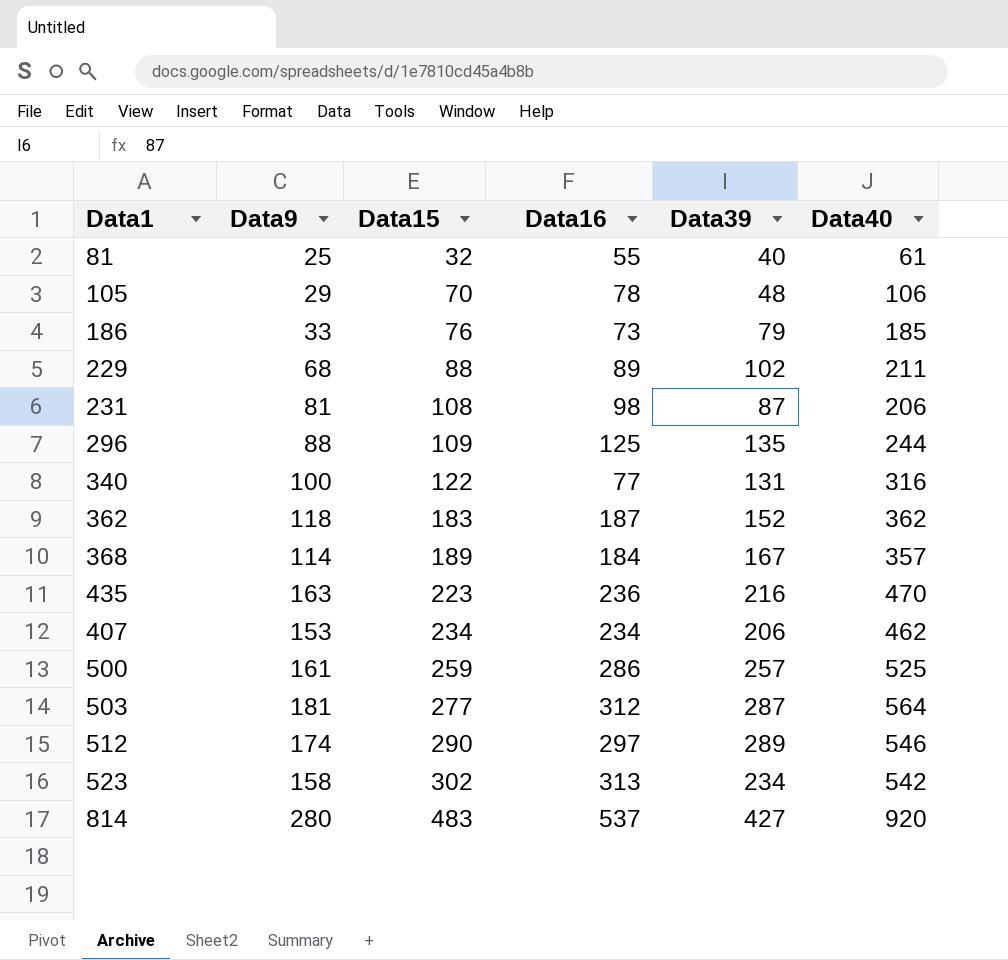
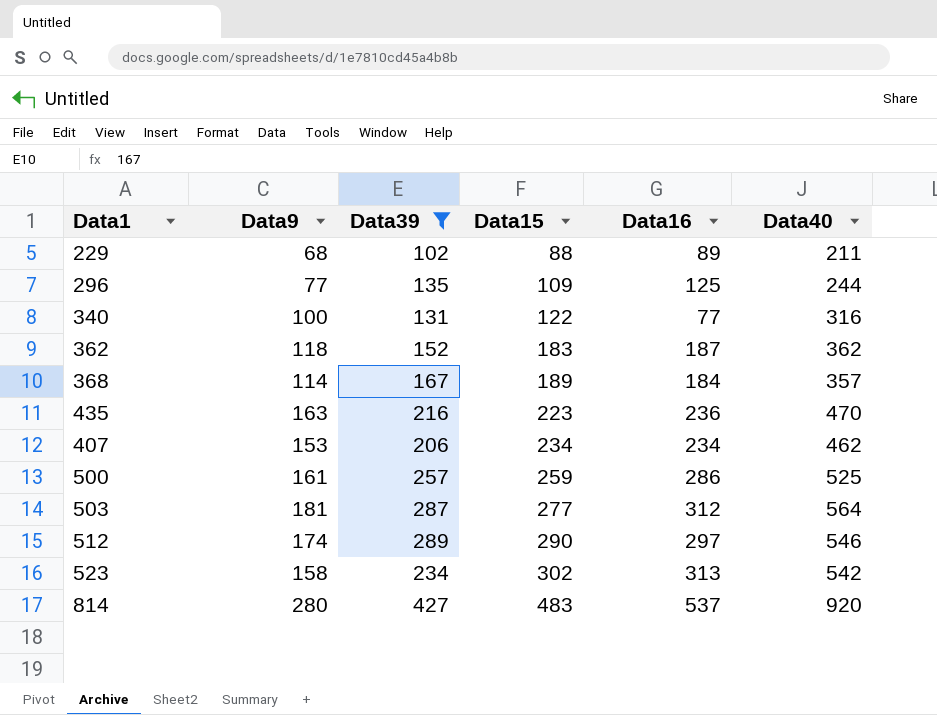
filter: none -> Data39 >= 102
column Data39 | position: 5 -> 3
296 | Data9: 88 -> 77

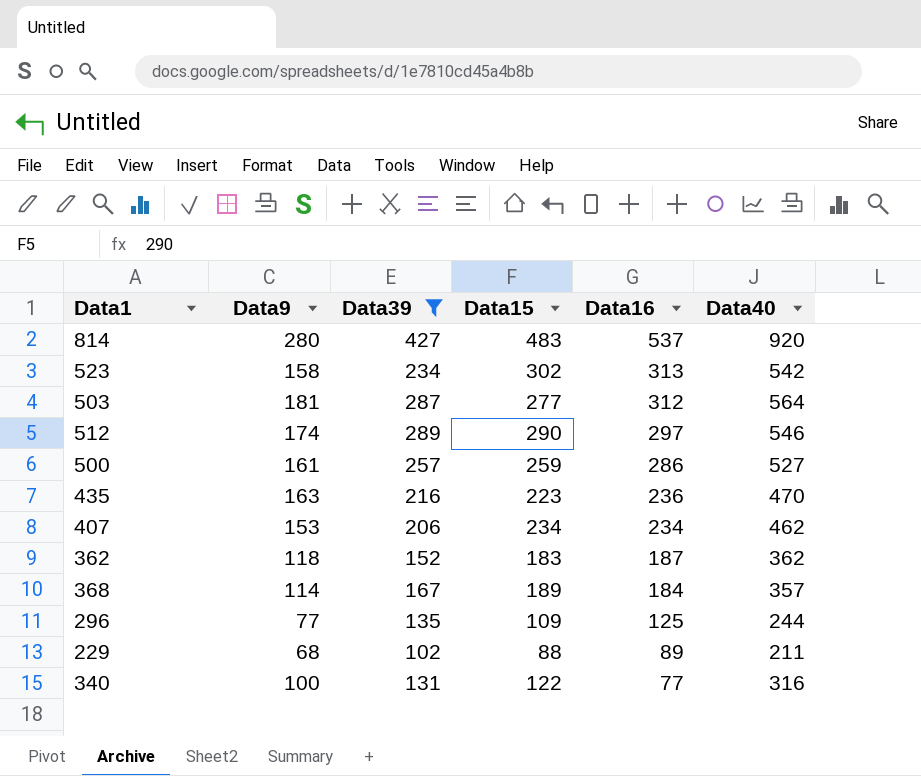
row order: Data15 ascending -> Data16 descending
500 | Data40: 525 -> 527

